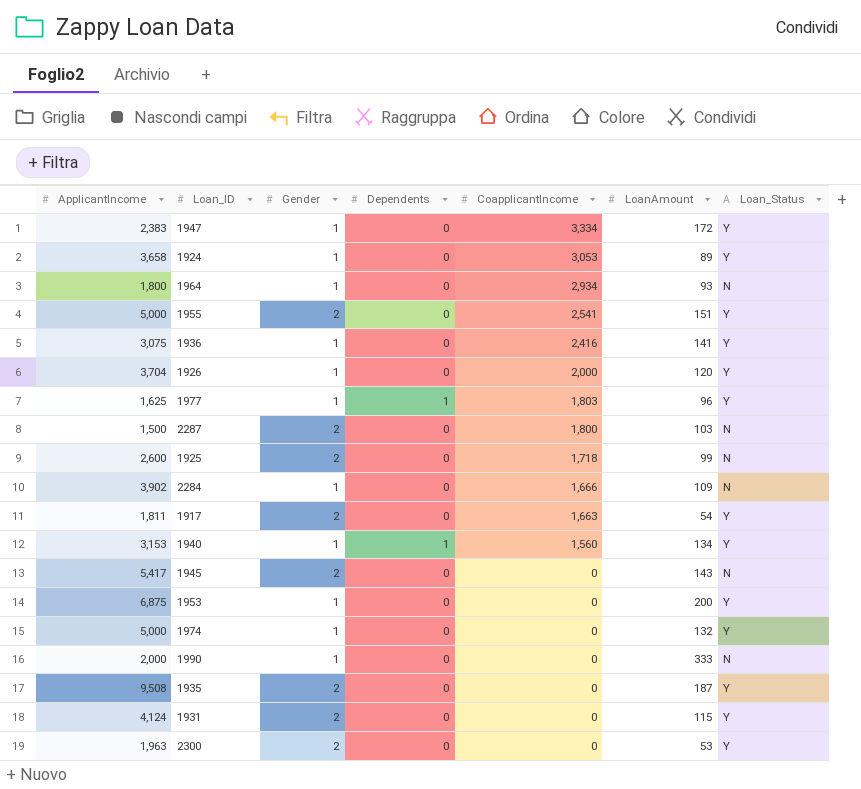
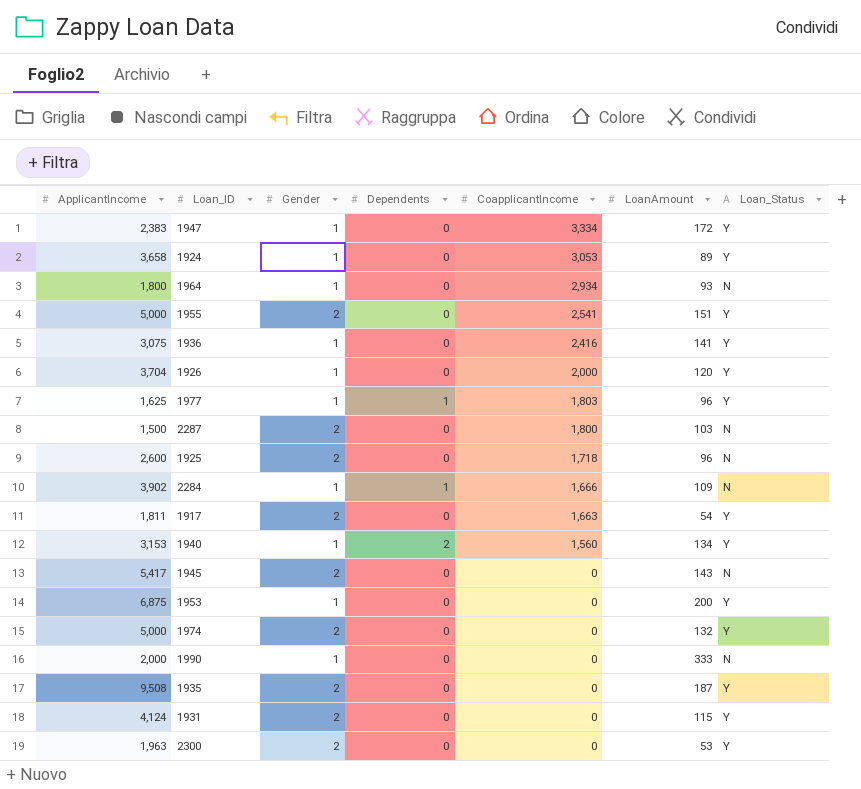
1925 | LoanAmount: 99 -> 96
2284 | Dependents: 0 -> 1
1940 | Dependents: 1 -> 2
1974 | Gender: 1 -> 2

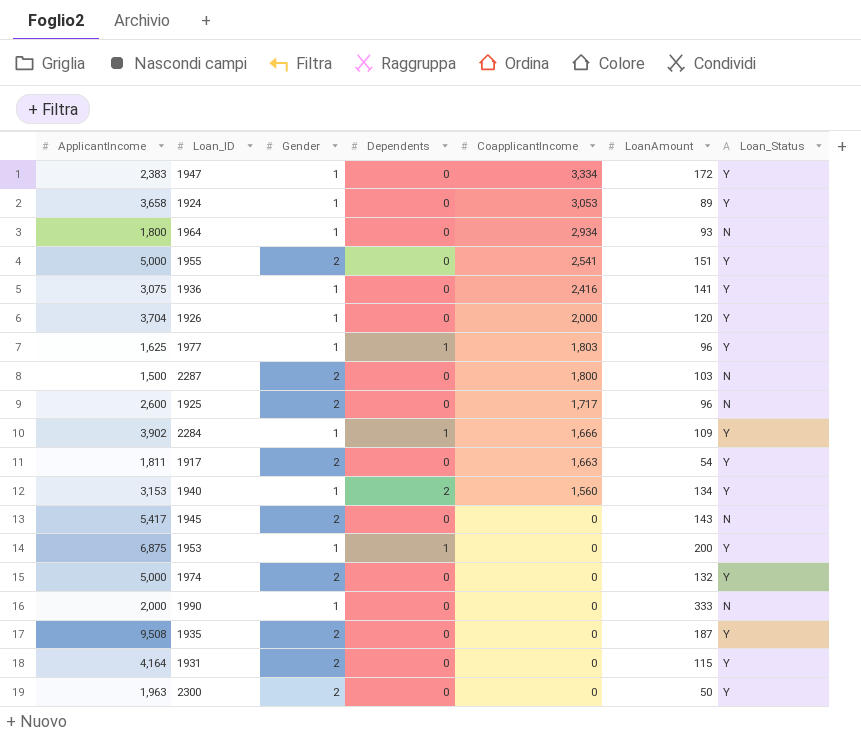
1925 | CoapplicantIncome: 1,718 -> 1,717
2284 | Loan_Status: N -> Y
1953 | Dependents: 0 -> 1
1931 | ApplicantIncome: 4,124 -> 4,164
2300 | LoanAmount: 53 -> 50

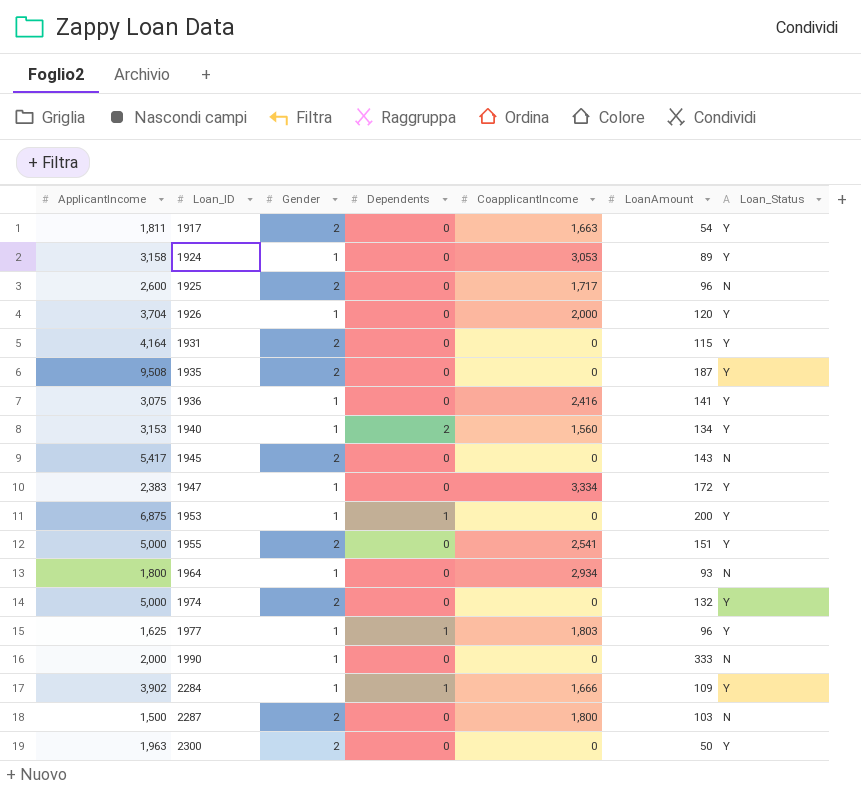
row order: CoapplicantIncome descending -> Loan_ID ascending
1924 | ApplicantIncome: 3,658 -> 3,158

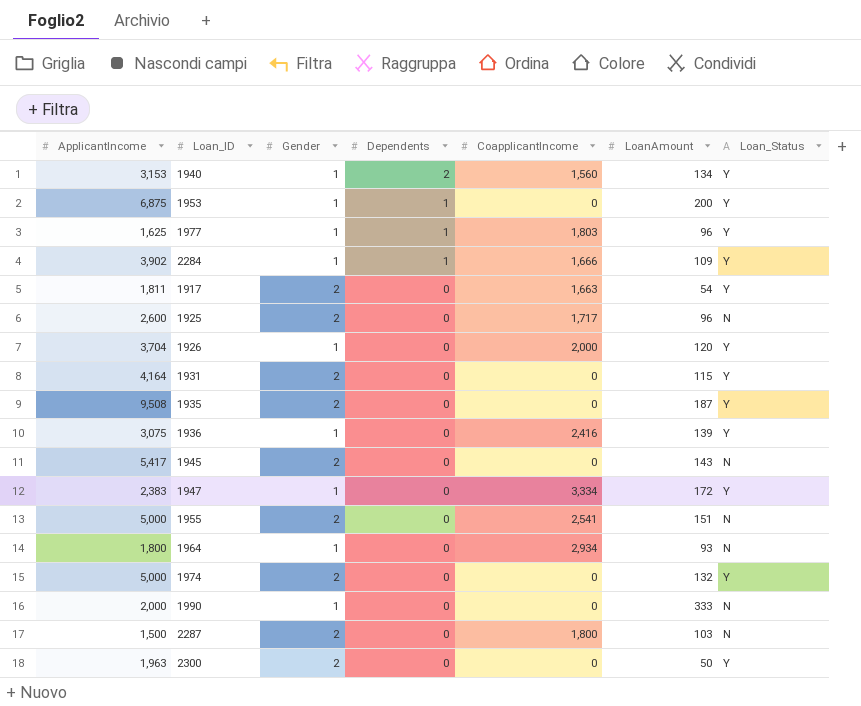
row order: Loan_ID ascending -> Dependents descending
row 1924: 3,158 | 1 | 0 | 3,053 | 89 | Y -> none
1936 | LoanAmount: 141 -> 139
1955 | Loan_Status: Y -> N

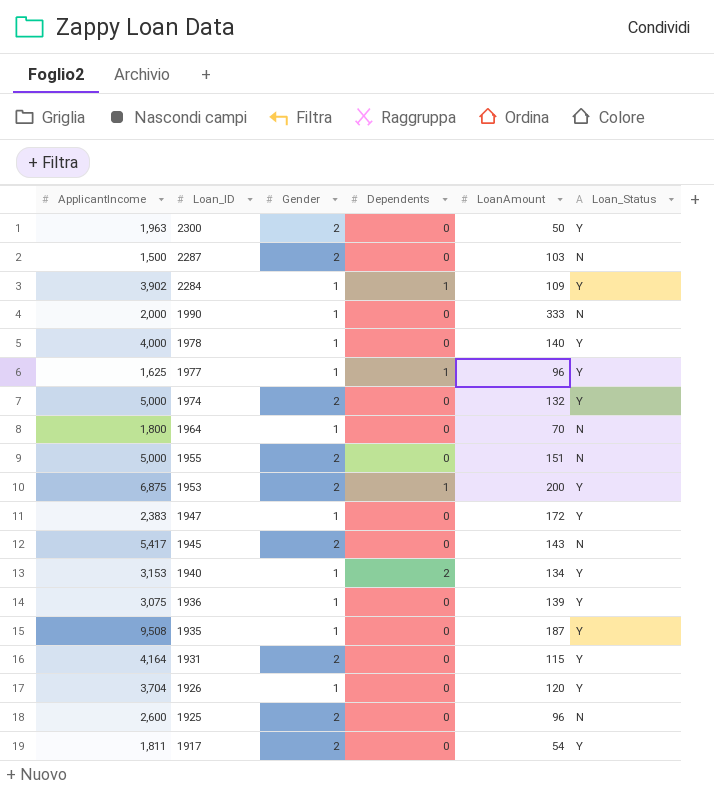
row order: Dependents descending -> Loan_ID descending
column CoapplicantIncome | position: 5 -> none
row 1978: none -> 4,000 | 1 | 0 | 140 | Y
1964 | LoanAmount: 93 -> 70
1953 | Gender: 1 -> 2
1935 | Gender: 2 -> 1

